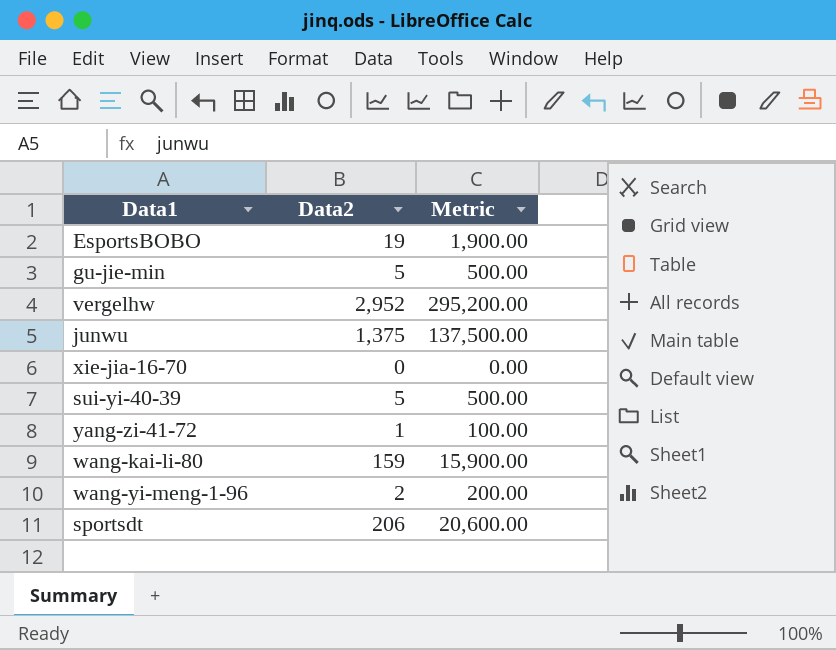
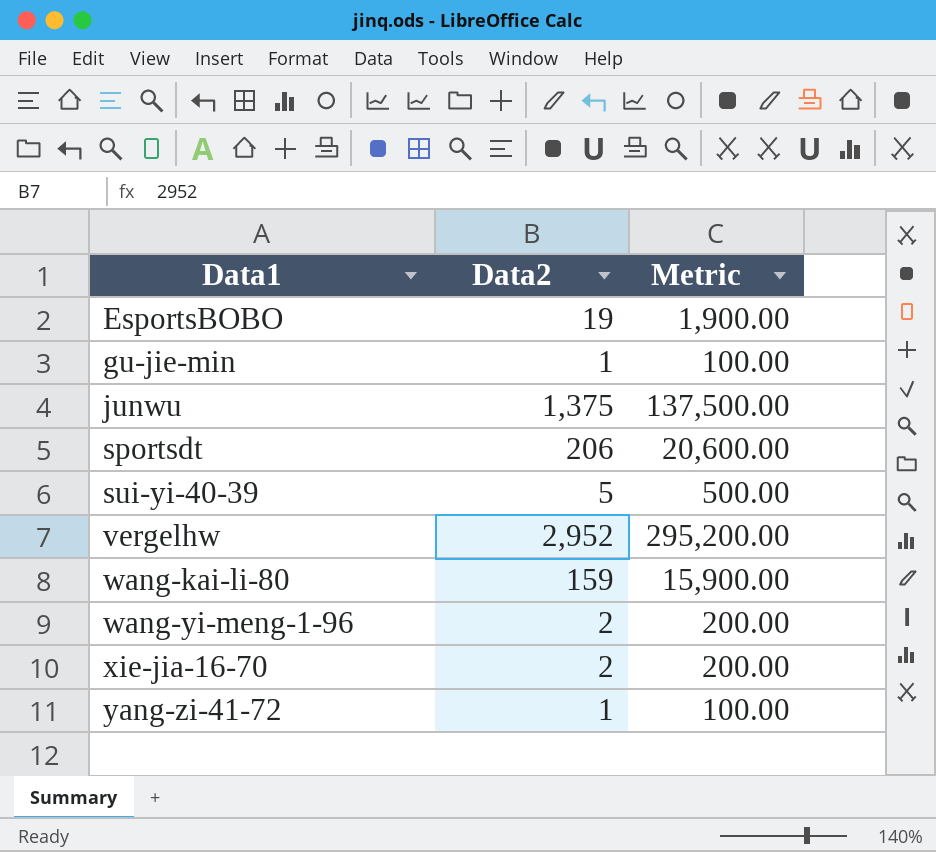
row order: none -> Data1 ascending
gu-jie-min | Data2: 5 -> 1
gu-jie-min | Metric: 500.00 -> 100.00
xie-jia-16-70 | Data2: 0 -> 2
xie-jia-16-70 | Metric: 0.00 -> 200.00

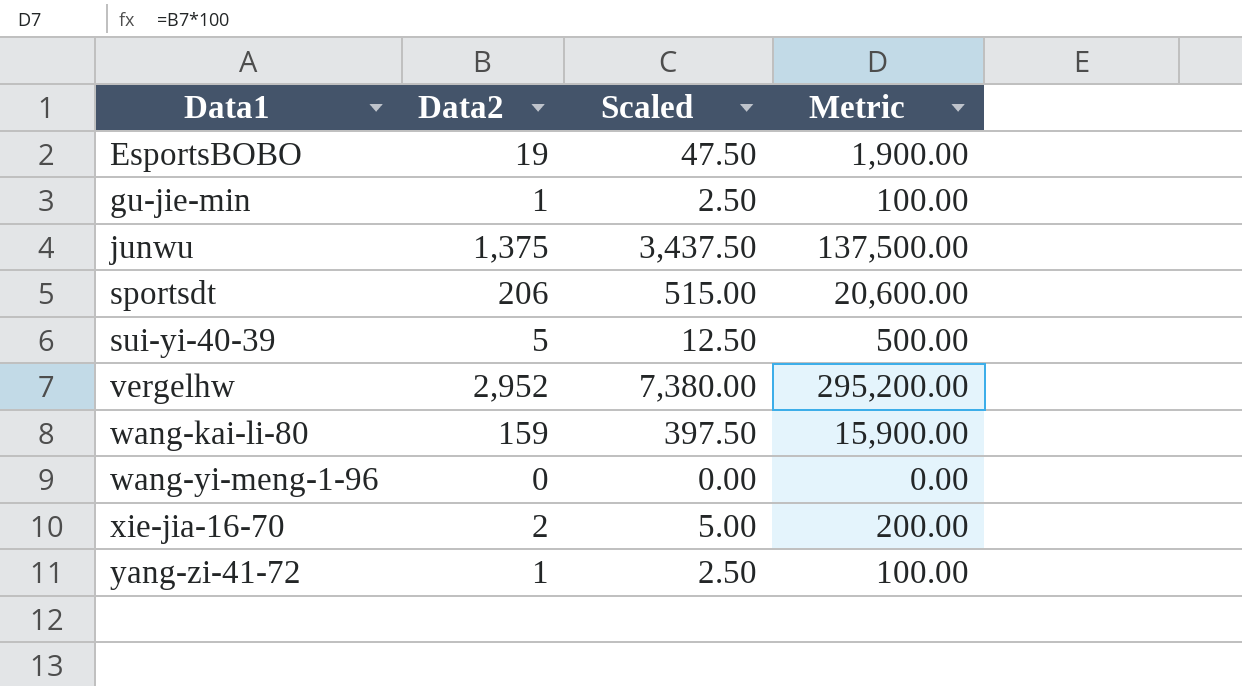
column Scaled | formula: none -> [Data2] * 2.5
wang-yi-meng-1-96 | Data2: 2 -> 0
wang-yi-meng-1-96 | Metric: 200.00 -> 0.00

